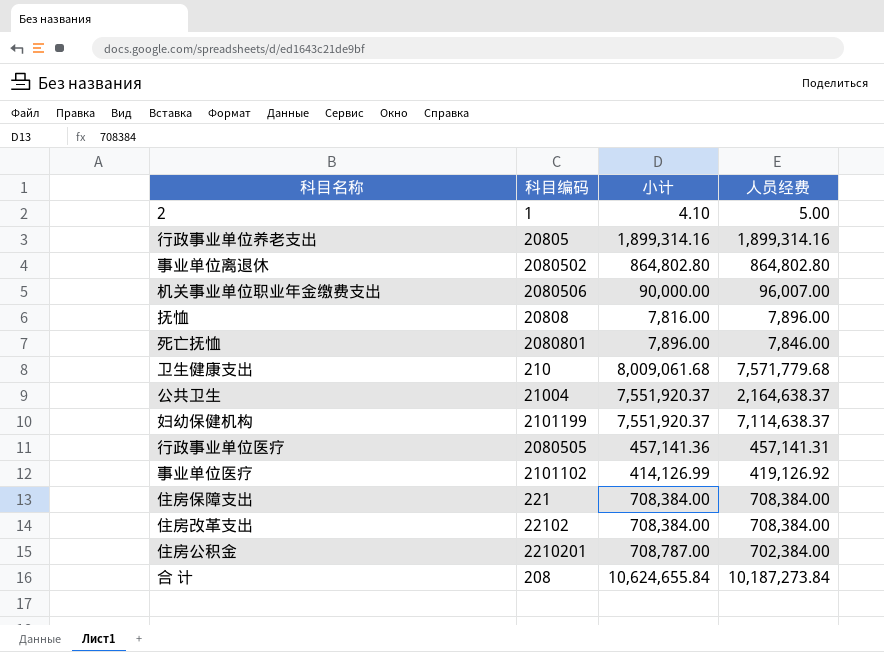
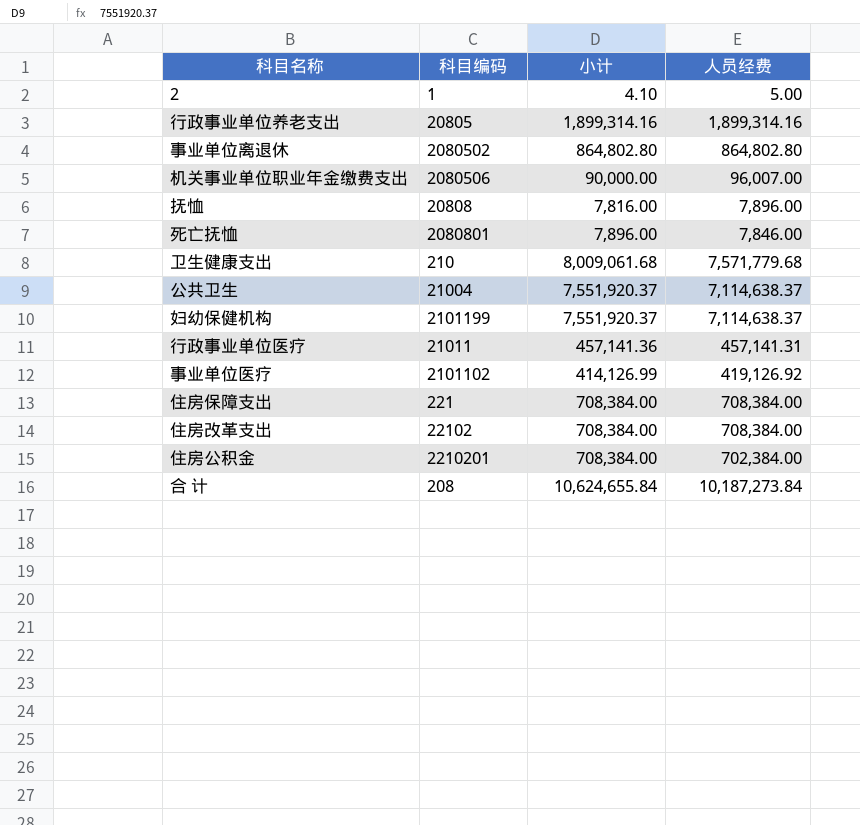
公共卫生 | 人员经费: 2,164,638.37 -> 7,114,638.37
行政事业单位医疗 | 科目编码: 2080505 -> 21011
住房公积金 | 小计: 708,787.00 -> 708,384.00

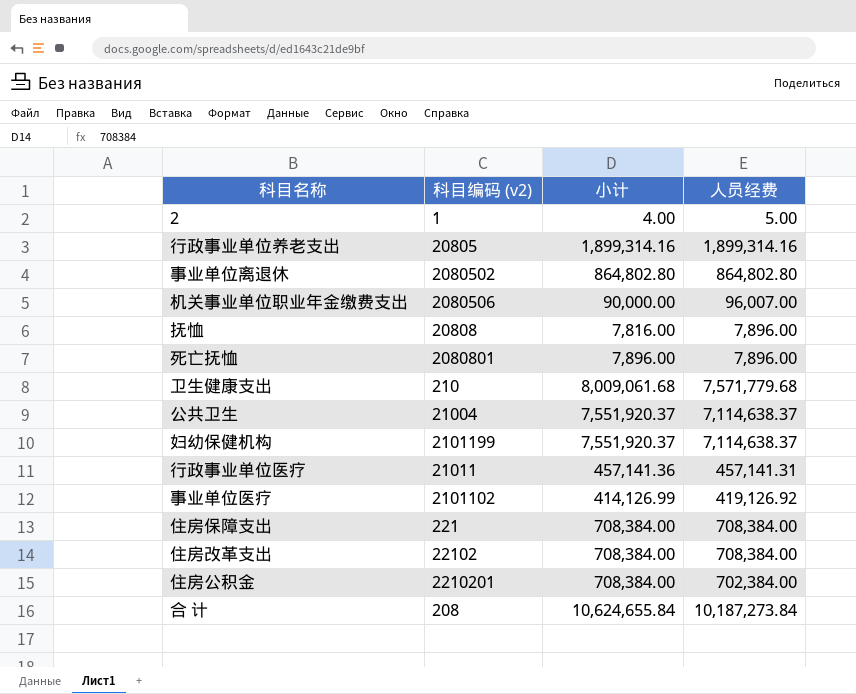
column name: 科目编码 -> 科目编码 (v2)
2 | 小计: 4.10 -> 4.00
死亡抚恤 | 人员经费: 7,846.00 -> 7,896.00

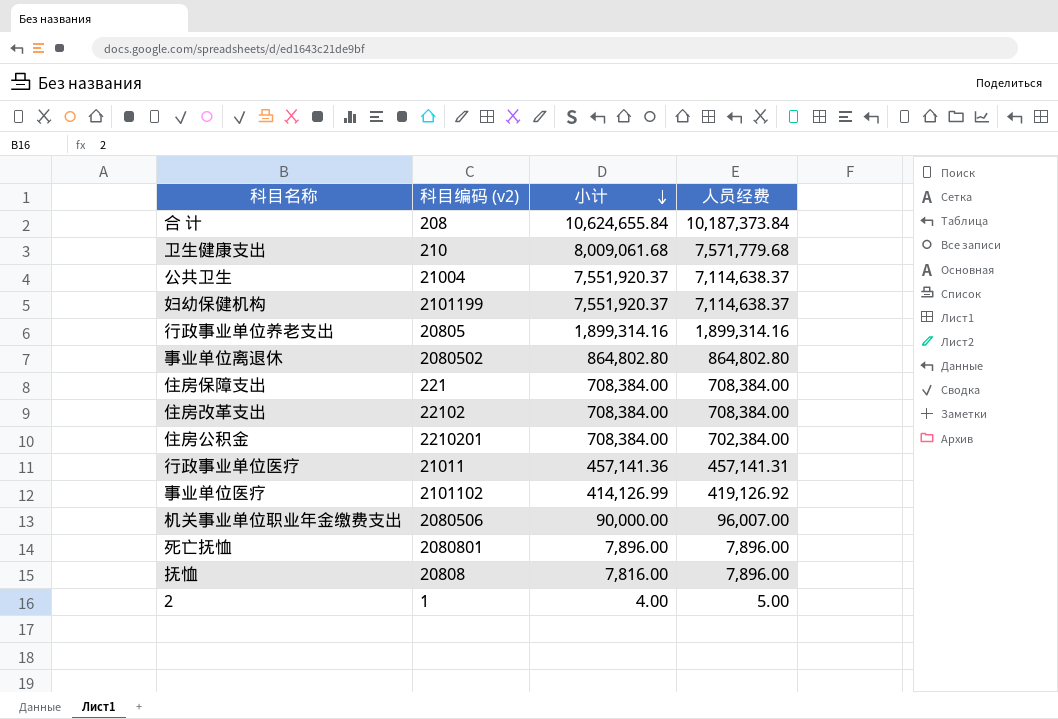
row order: none -> 小计 descending
合 计 | 人员经费: 10,187,273.84 -> 10,187,373.84

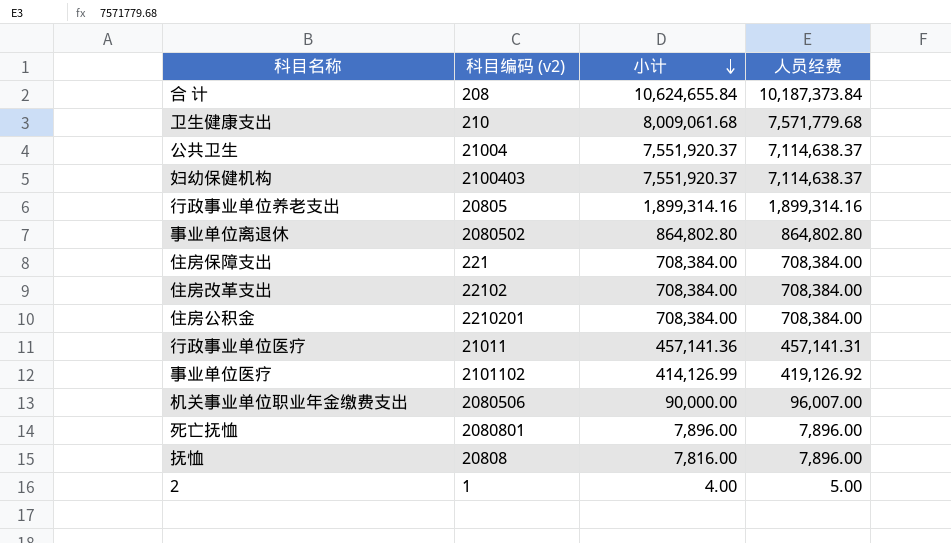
妇幼保健机构 | 科目编码 (v2): 2101199 -> 2100403
住房公积金 | 人员经费: 702,384.00 -> 708,384.00

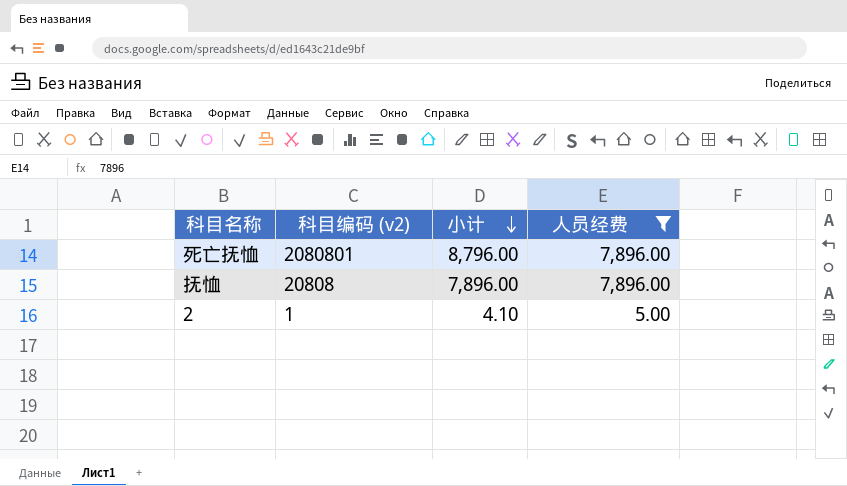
filter: none -> 人员经费 <= 7,896.00
死亡抚恤 | 小计: 7,896.00 -> 8,796.00
抚恤 | 小计: 7,816.00 -> 7,896.00
2 | 小计: 4.00 -> 4.10

